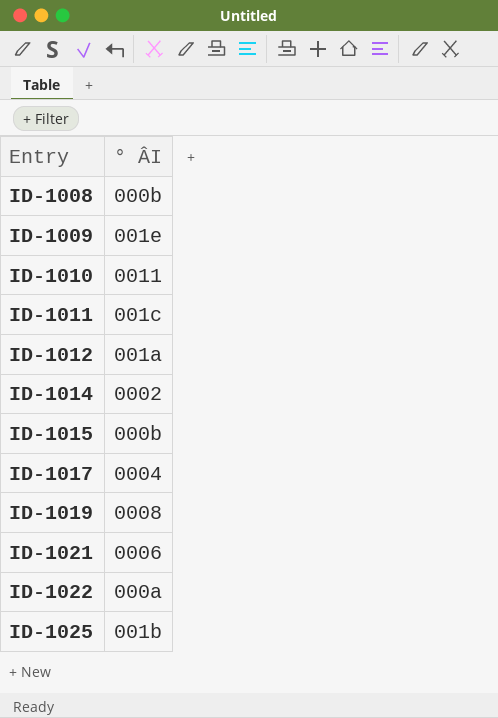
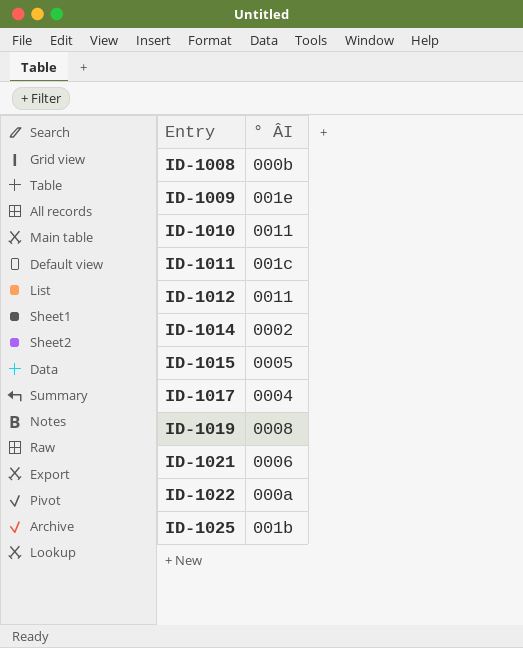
ID-1012 | ° ÂI: 001a -> 0011
ID-1015 | ° ÂI: 000b -> 0005

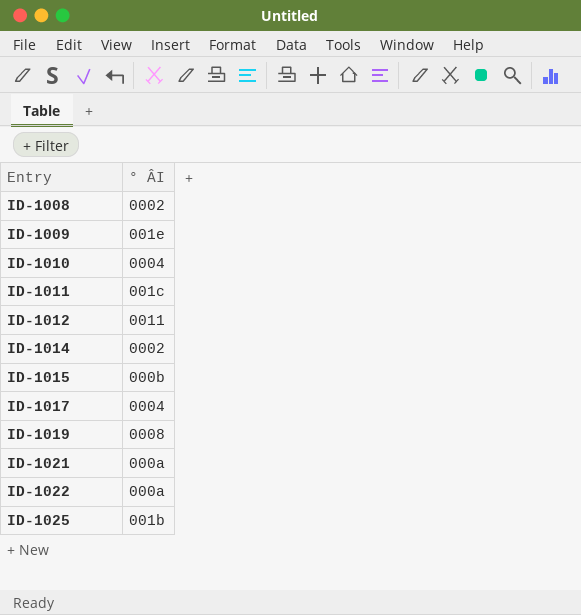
ID-1008 | ° ÂI: 000b -> 0002
ID-1010 | ° ÂI: 0011 -> 0004
ID-1015 | ° ÂI: 0005 -> 000b
ID-1021 | ° ÂI: 0006 -> 000a

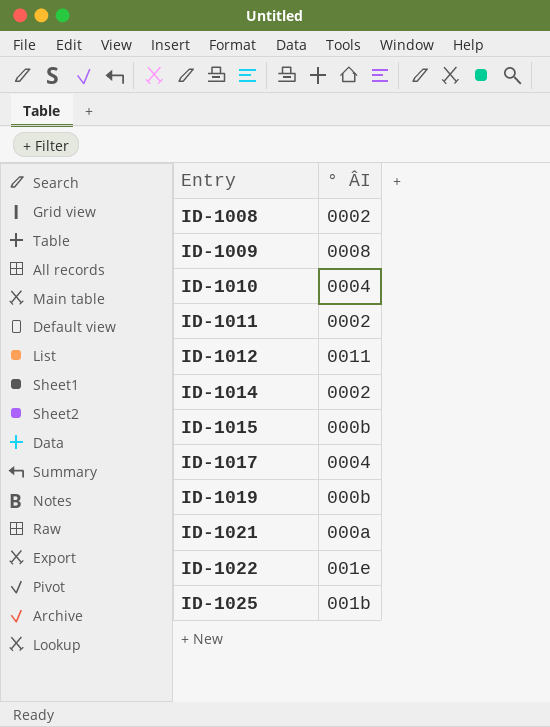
ID-1009 | ° ÂI: 001e -> 0008
ID-1011 | ° ÂI: 001c -> 0002
ID-1019 | ° ÂI: 0008 -> 000b
ID-1022 | ° ÂI: 000a -> 001e

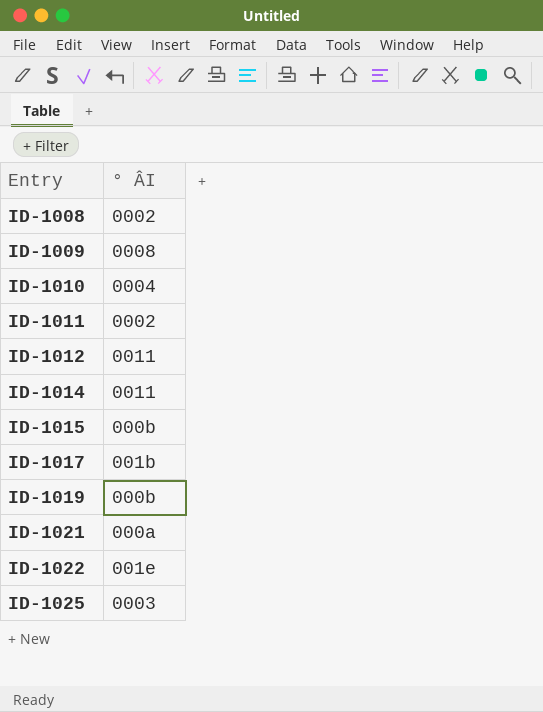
ID-1014 | ° ÂI: 0002 -> 0011
ID-1017 | ° ÂI: 0004 -> 001b
ID-1025 | ° ÂI: 001b -> 0003

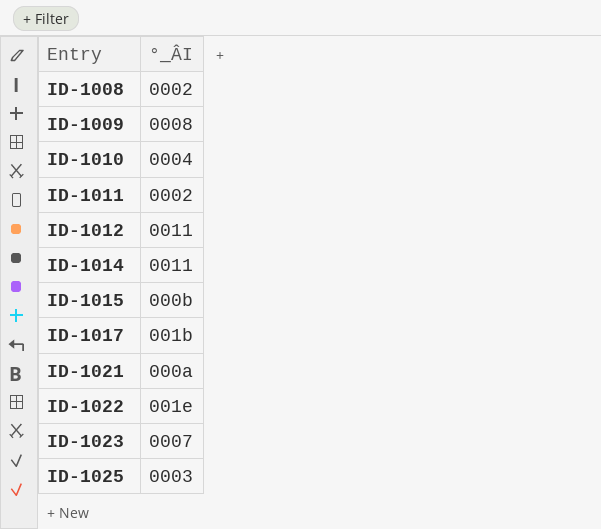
column name: ° ÂI -> °_ÂI
row ID-1019: 000b -> none
row ID-1023: none -> 0007

